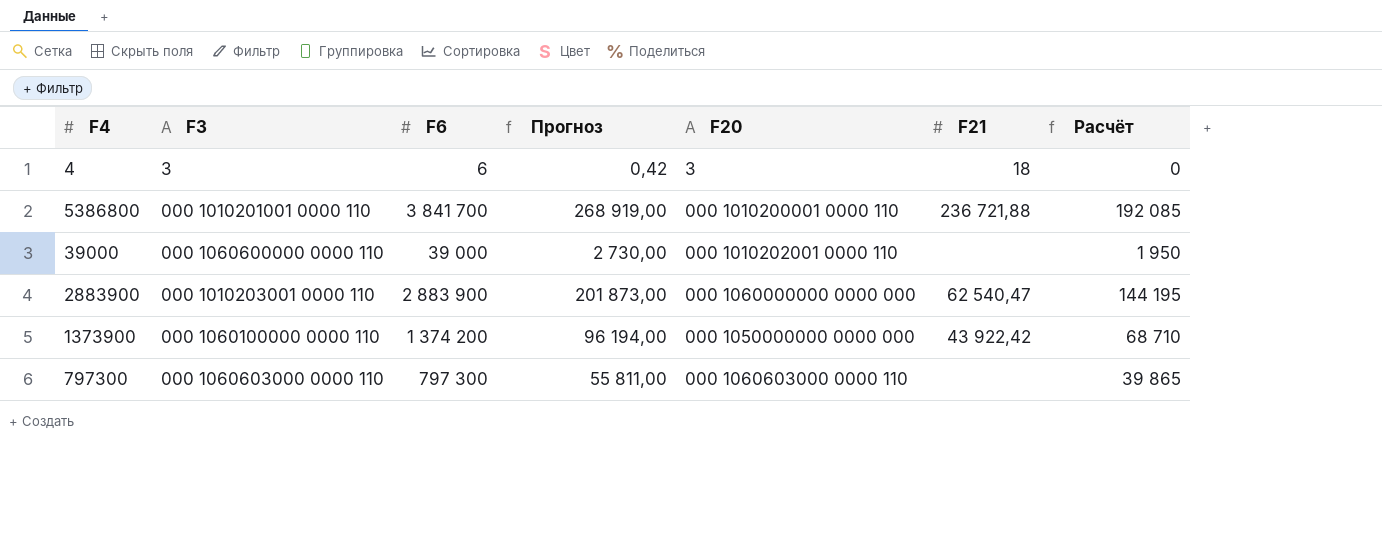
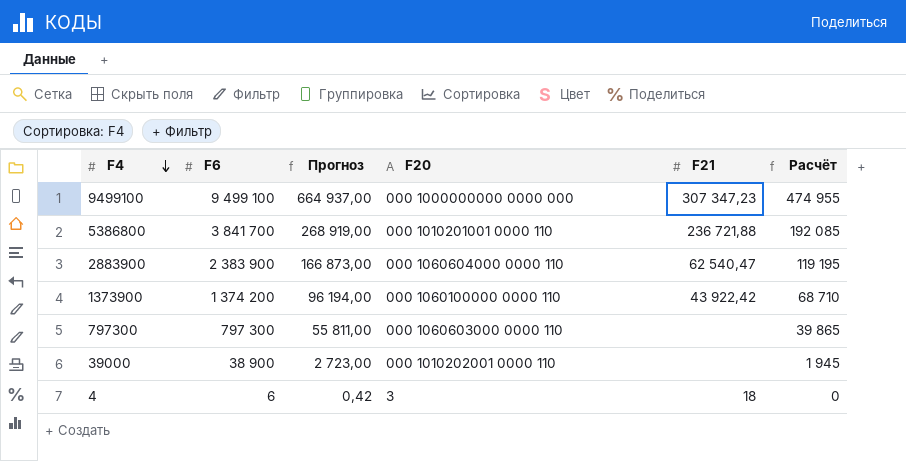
row order: none -> F4 descending
column F3 | position: 2 -> none
row 9499100: none -> 9 499 100 | 664 937,00 | 000 1000000000 0000 000 | 307 347,23 | 474 955
5386800 | F20: 000 1010200001 0000 110 -> 000 1010201001 0000 110
2883900 | F6: 2 883 900 -> 2 383 900
2883900 | Прогноз: 201 873,00 -> 166 873,00
2883900 | F20: 000 1060000000 0000 000 -> 000 1060604000 0000 110
2883900 | Расчёт: 144 195 -> 119 195
1373900 | F20: 000 1050000000 0000 000 -> 000 1060100000 0000 110
39000 | F6: 39 000 -> 38 900
39000 | Прогноз: 2 730,00 -> 2 723,00
39000 | Расчёт: 1 950 -> 1 945

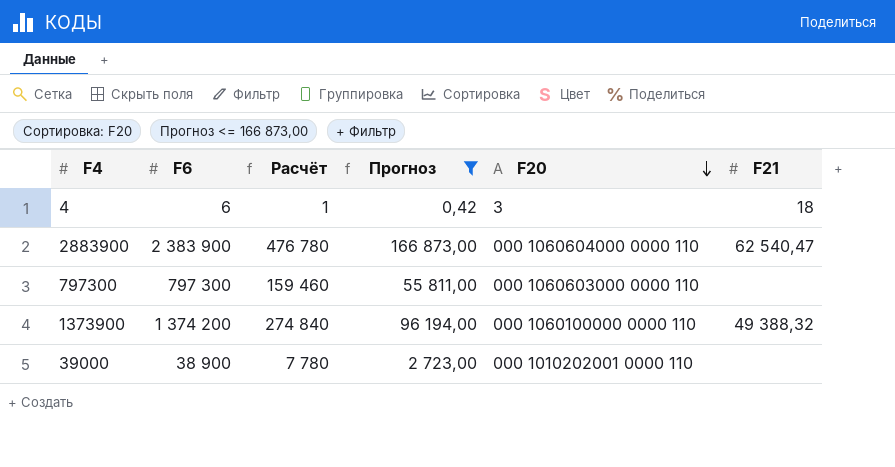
filter: none -> Прогноз <= 166 873,00
row order: F4 descending -> F20 descending
column Расчёт | formula: [F6] * 0,05 -> [F6] * 0,2
column Расчёт | position: 6 -> 3
1373900 | F21: 43 922,42 -> 49 388,32

